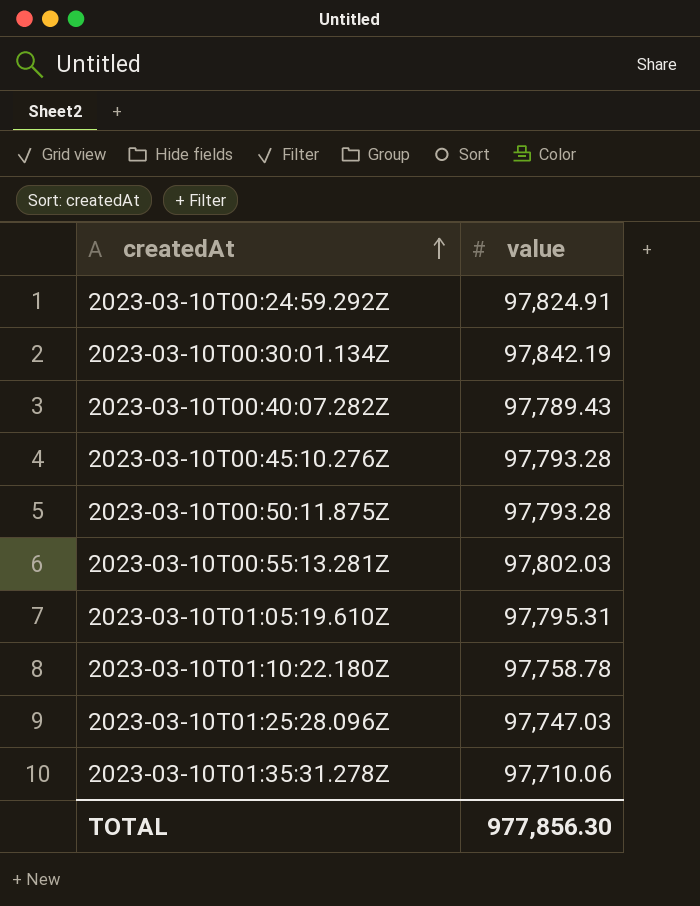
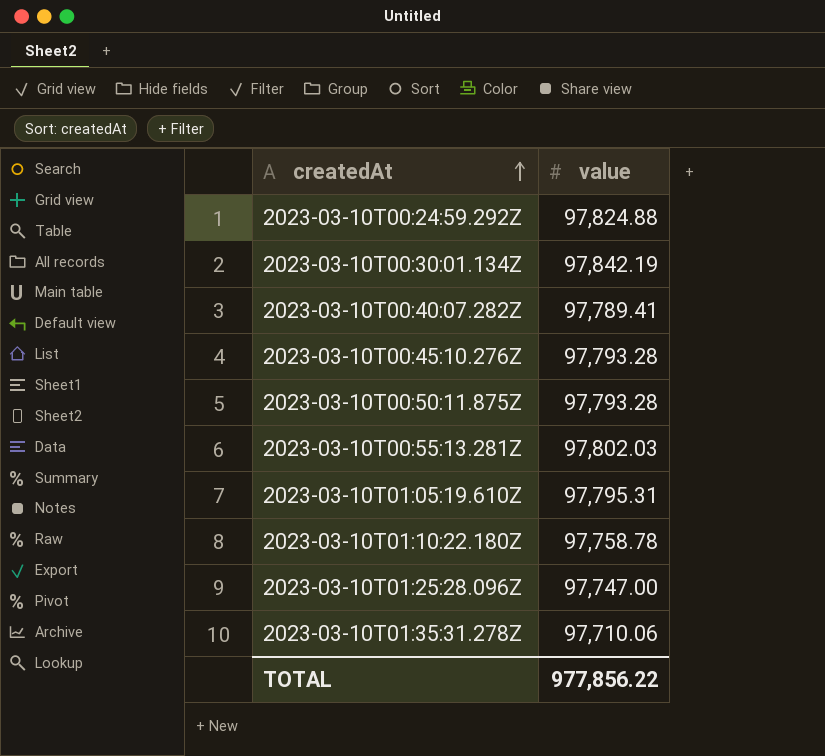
2023-03-10T00:24:59.292Z | value: 97,824.91 -> 97,824.88
2023-03-10T00:40:07.282Z | value: 97,789.43 -> 97,789.41
2023-03-10T01:25:28.096Z | value: 97,747.03 -> 97,747.00
TOTAL | value: 977,856.30 -> 977,856.22

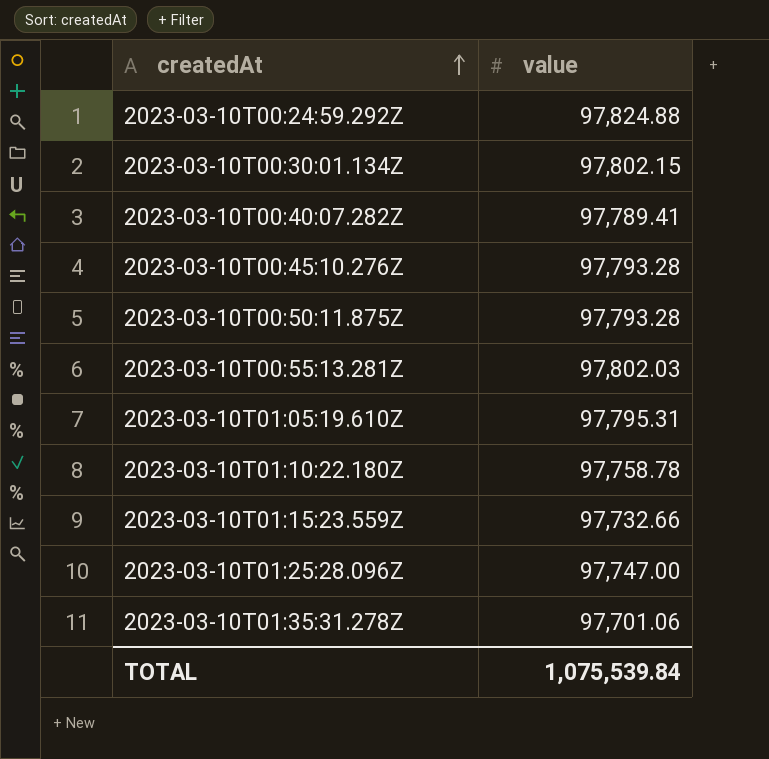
2023-03-10T00:30:01.134Z | value: 97,842.19 -> 97,802.15
row 2023-03-10T01:15:23.559Z: none -> 97,732.66
2023-03-10T01:35:31.278Z | value: 97,710.06 -> 97,701.06
TOTAL | value: 977,856.22 -> 1,075,539.84

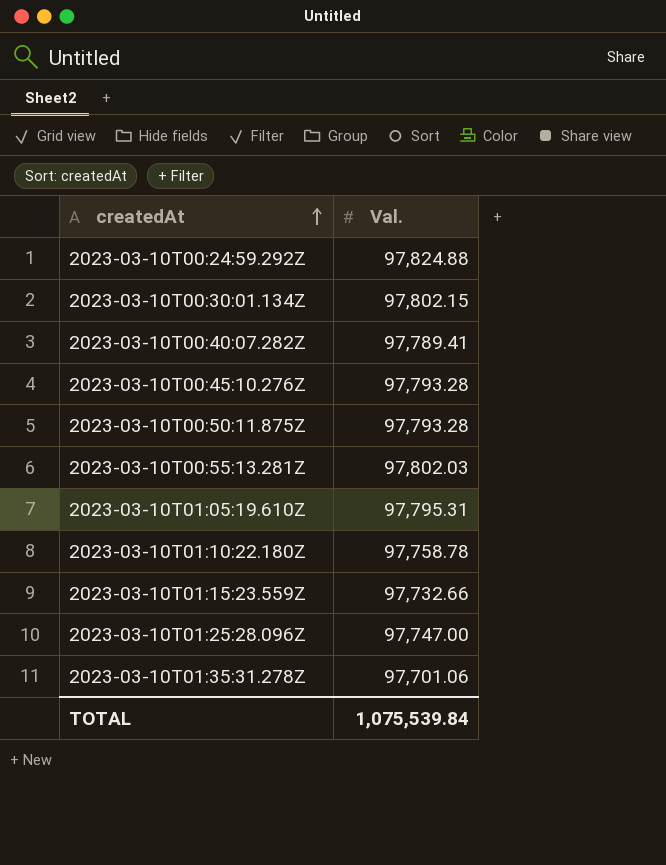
column name: value -> Val.

